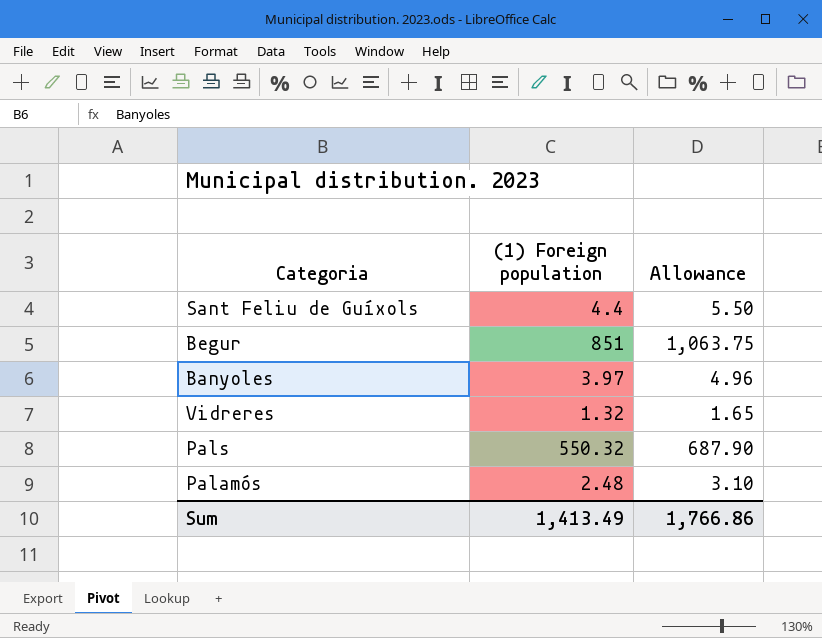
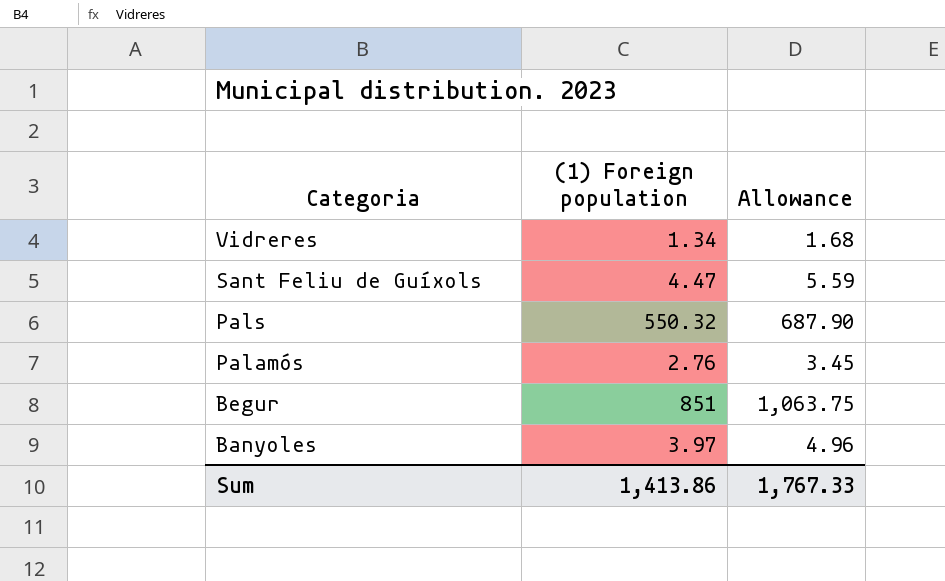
row order: none -> Categoria descending
Vidreres | (1) Foreign population: 1.32 -> 1.34
Vidreres | Allowance: 1.65 -> 1.68
Sant Feliu de Guíxols | (1) Foreign population: 4.4 -> 4.47
Sant Feliu de Guíxols | Allowance: 5.50 -> 5.59
Palamós | (1) Foreign population: 2.48 -> 2.76
Palamós | Allowance: 3.10 -> 3.45
Sum | (1) Foreign population: 1,413.49 -> 1,413.86
Sum | Allowance: 1,766.86 -> 1,767.33

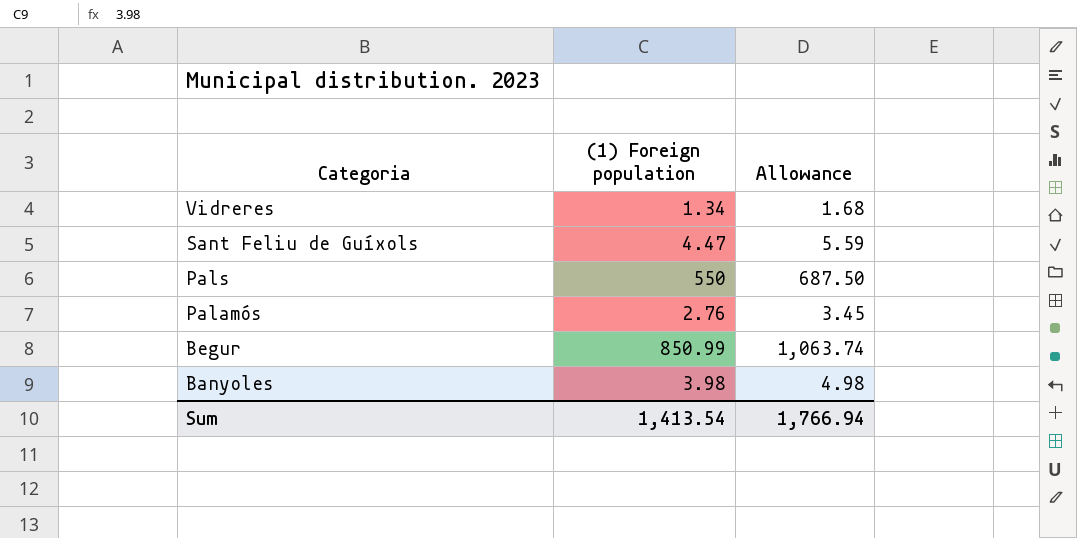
Pals | (1) Foreign population: 550.32 -> 550
Pals | Allowance: 687.90 -> 687.50
Begur | (1) Foreign population: 851 -> 850.99
Begur | Allowance: 1,063.75 -> 1,063.74
Banyoles | (1) Foreign population: 3.97 -> 3.98
Banyoles | Allowance: 4.96 -> 4.98
Sum | (1) Foreign population: 1,413.86 -> 1,413.54
Sum | Allowance: 1,767.33 -> 1,766.94

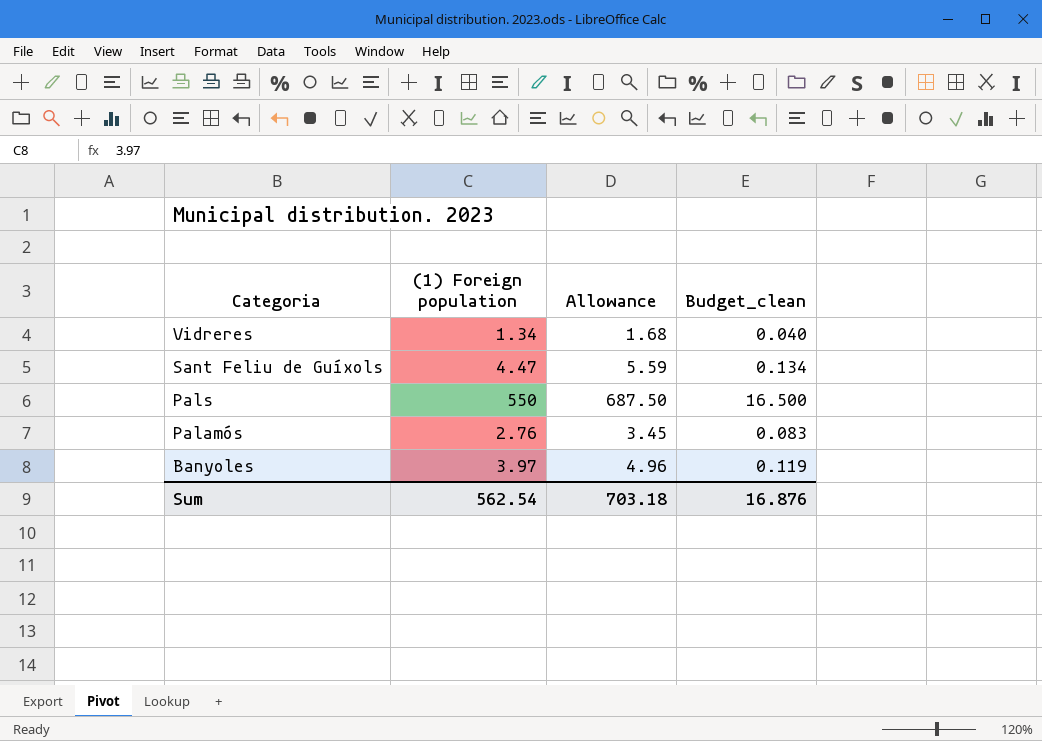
column Budget_clean | formula: none -> [(1) Foreign population] * 0.03
row Begur: 850.99 | 1,063.74 -> none
Banyoles | (1) Foreign population: 3.98 -> 3.97
Banyoles | Allowance: 4.98 -> 4.96
Sum | (1) Foreign population: 1,413.54 -> 562.54
Sum | Allowance: 1,766.94 -> 703.18

